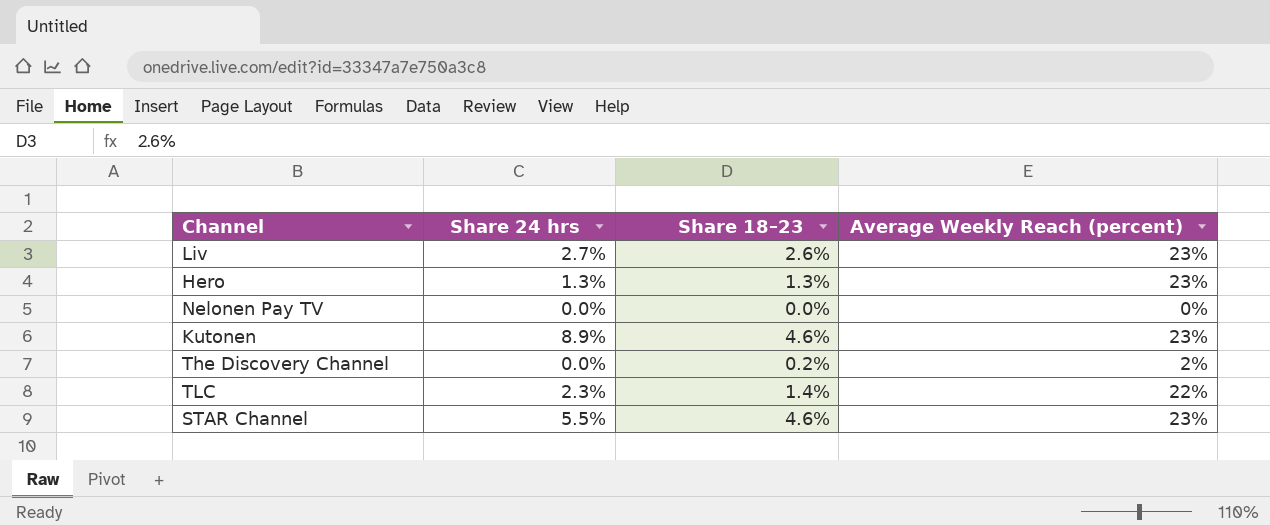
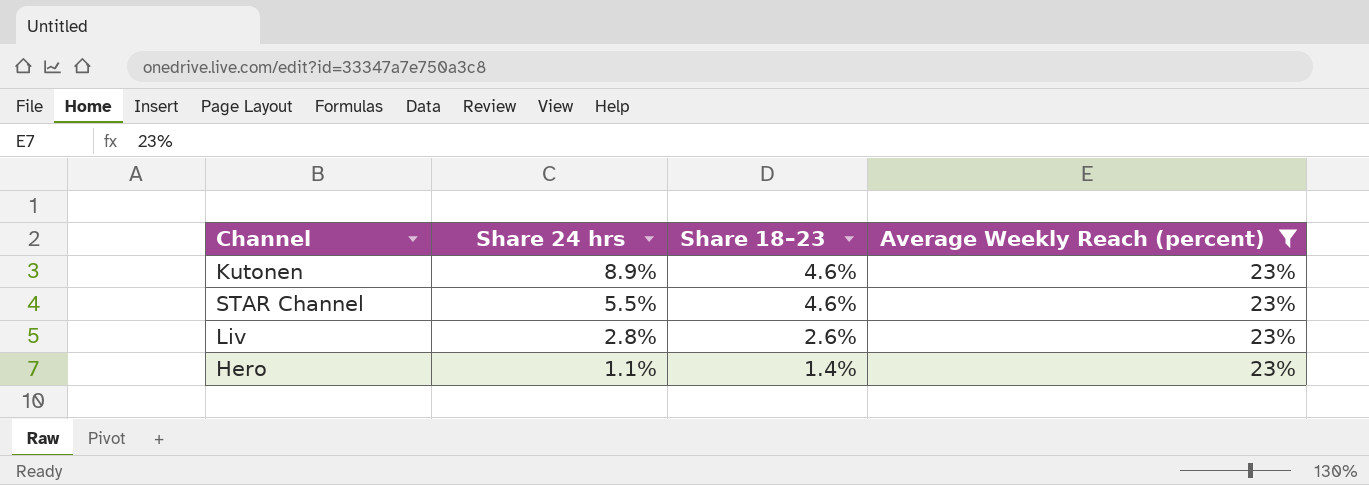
filter: none -> Average Weekly Reach (percent) = 23%
row order: none -> Share 24 hrs descending
Liv | Share 24 hrs: 2.7% -> 2.8%
Hero | Share 24 hrs: 1.3% -> 1.1%
Hero | Share 18–23: 1.3% -> 1.4%

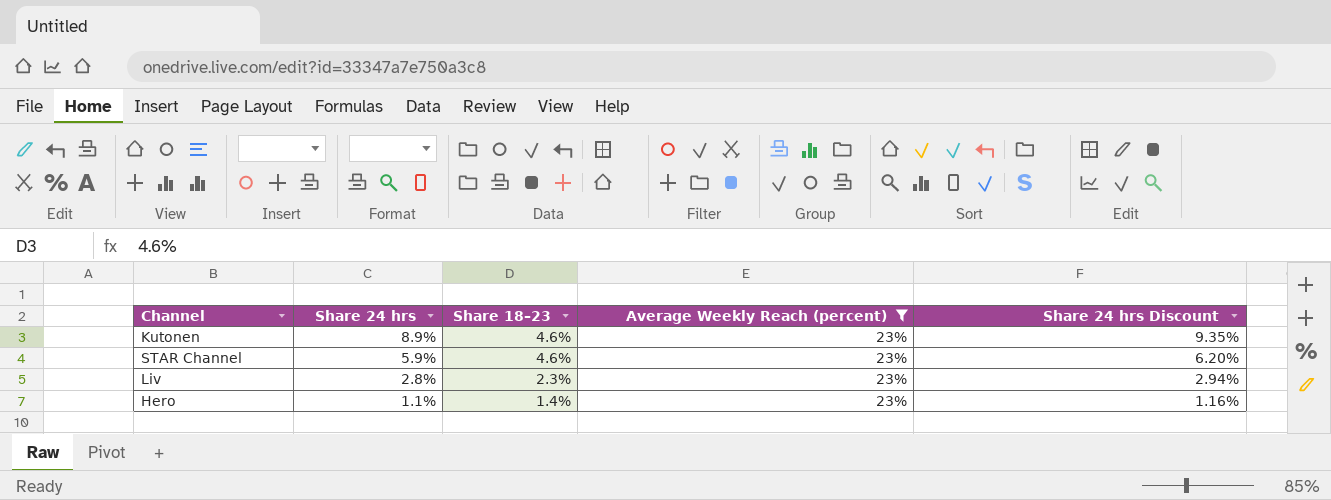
column Share 24 hrs Discount | formula: none -> [Share 24 hrs] * 1.05
STAR Channel | Share 24 hrs: 5.5% -> 5.9%
Liv | Share 18–23: 2.6% -> 2.3%

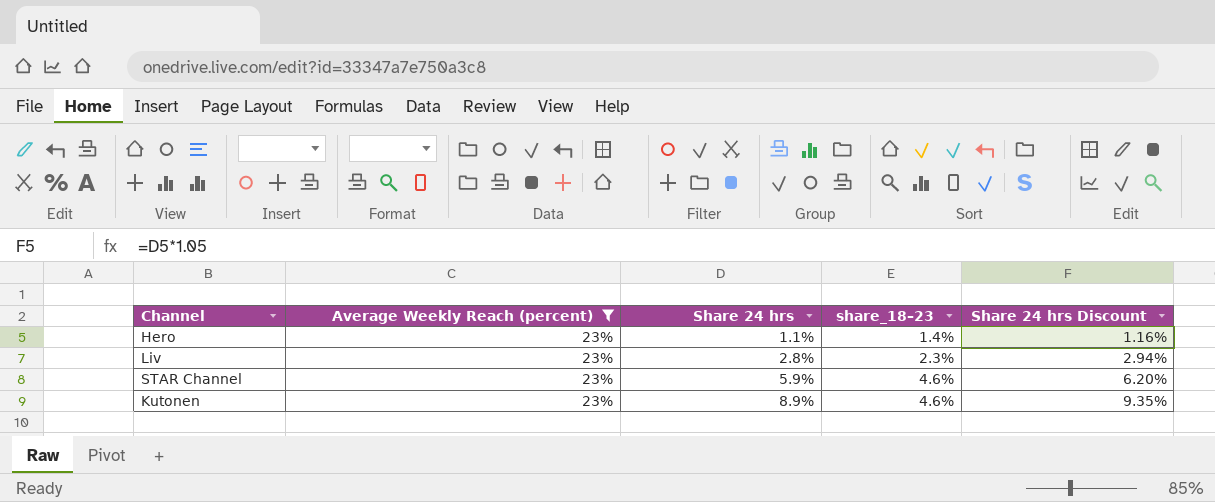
row order: Share 24 hrs descending -> Share 24 hrs ascending
column Average Weekly Reach (percent) | position: 4 -> 2
column name: Share 18–23 -> share_18–23

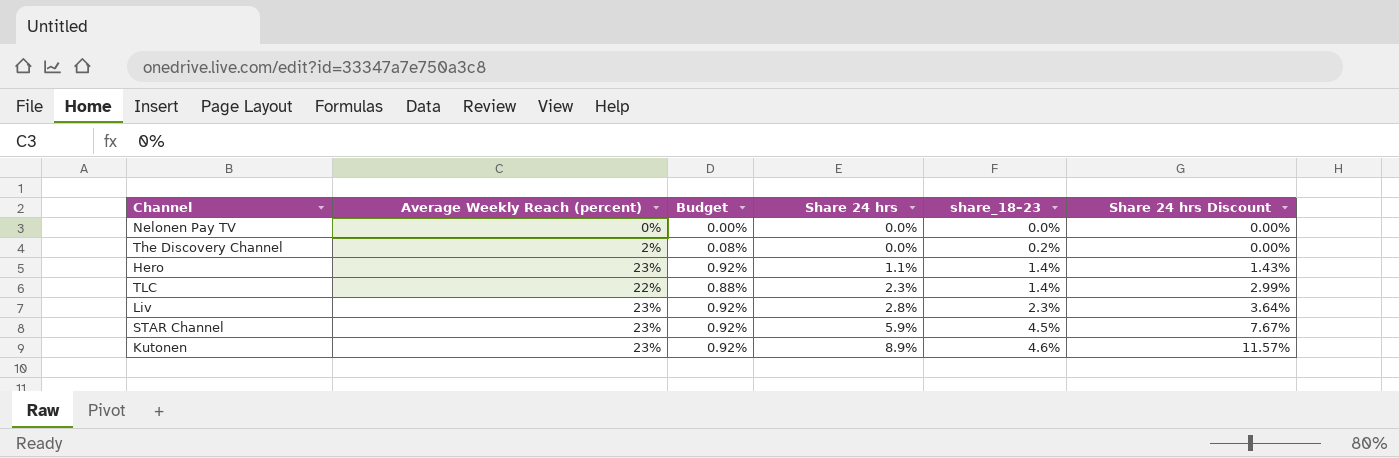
filter: Average Weekly Reach (percent) = 23% -> none
column Budget | formula: none -> [Average Weekly Reach (percent)] * 0.04
column Share 24 hrs Discount | formula: [Share 24 hrs] * 1.05 -> [Share 24 hrs] * 1.3
STAR Channel | share_18–23: 4.6% -> 4.5%

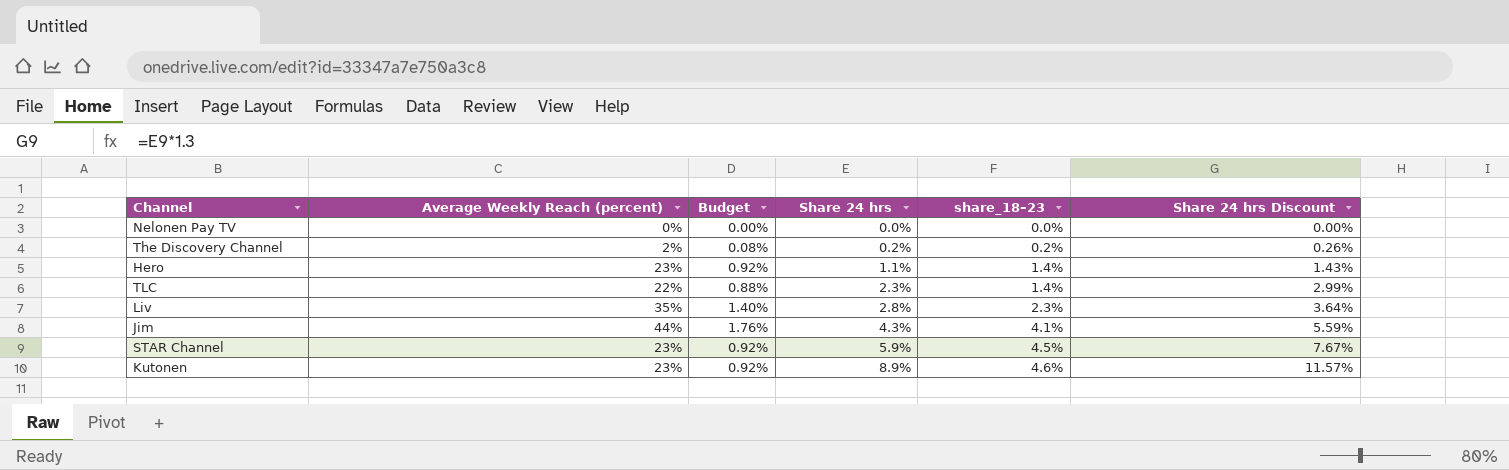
The Discovery Channel | Share 24 hrs: 0.0% -> 0.2%
The Discovery Channel | Share 24 hrs Discount: 0.00% -> 0.26%
Liv | Average Weekly Reach (percent): 23% -> 35%
Liv | Budget: 0.92% -> 1.40%
row Jim: none -> 44% | 1.76% | 4.3% | 4.1% | 5.59%

